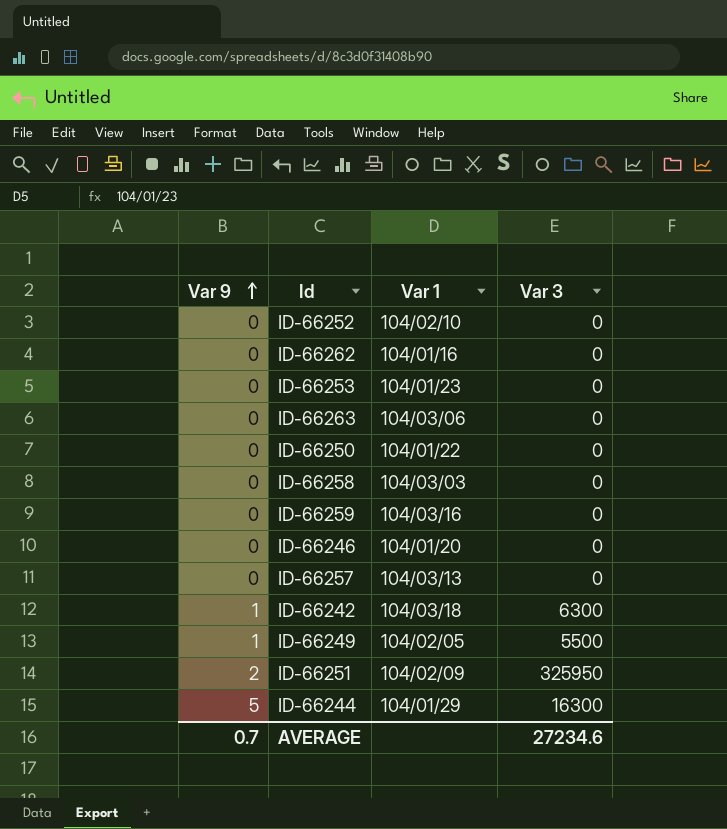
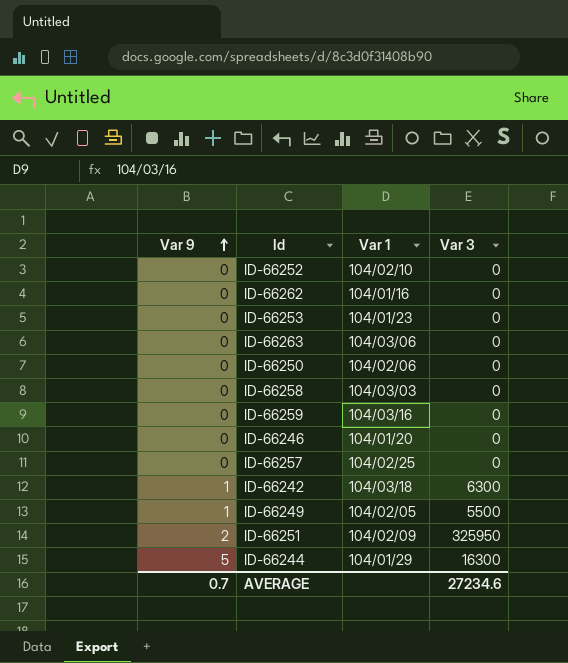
ID-66250 | Var 1: 104/01/22 -> 104/02/06
ID-66257 | Var 1: 104/03/13 -> 104/02/25

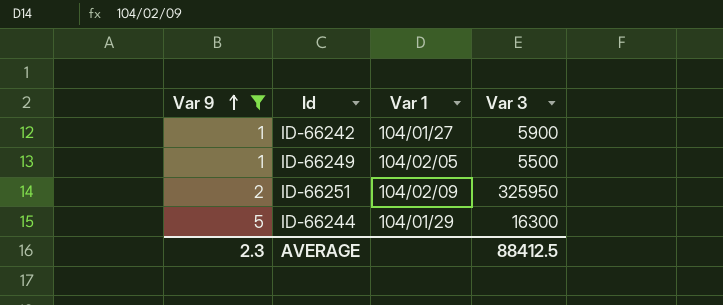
filter: none -> Var 9 != 0
ID-66242 | Var 1: 104/03/18 -> 104/01/27
ID-66242 | Var 3: 6300 -> 5900
AVERAGE | Var 9: 0.7 -> 2.3
AVERAGE | Var 3: 27234.6 -> 88412.5

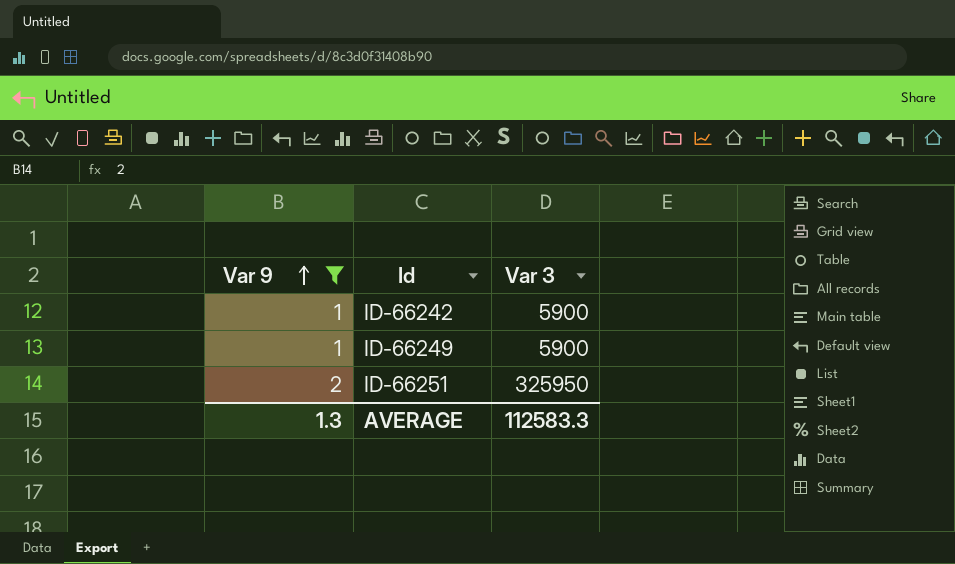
column Var 1 | position: 3 -> none
row ID-66244: 5 | 104/01/29 | 16300 -> none
ID-66249 | Var 3: 5500 -> 5900
AVERAGE | Var 9: 2.3 -> 1.3
AVERAGE | Var 3: 88412.5 -> 112583.3

